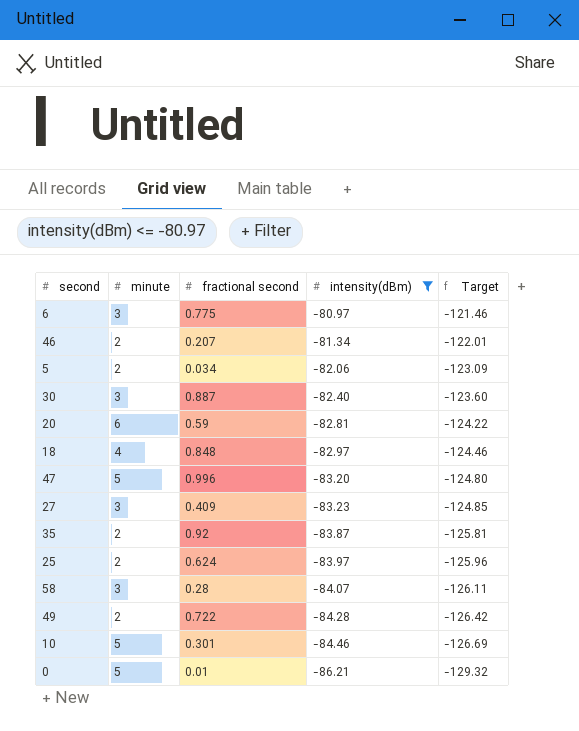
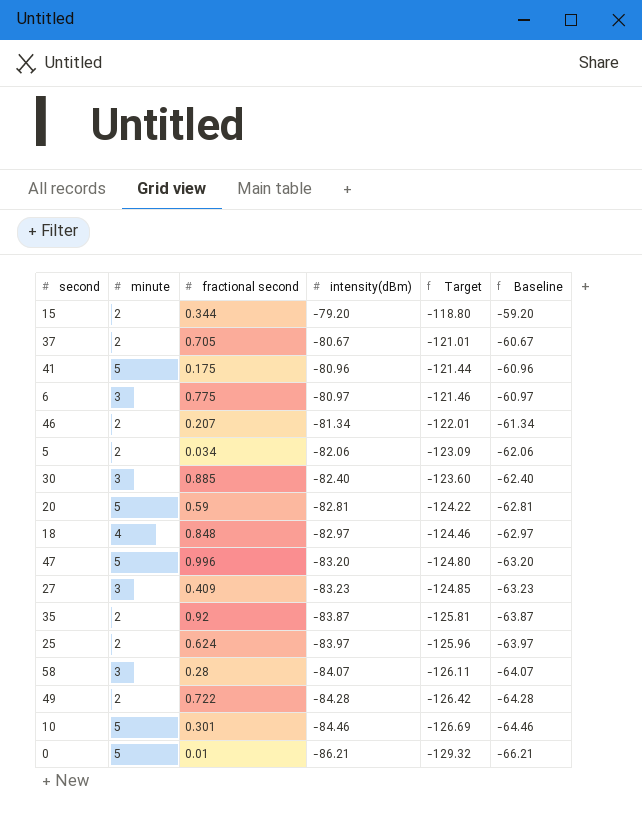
filter: intensity(dBm) <= -80.97 -> none
column Baseline | formula: none -> [intensity(dBm)] + 20
30 | fractional second: 0.887 -> 0.885
20 | minute: 6 -> 5

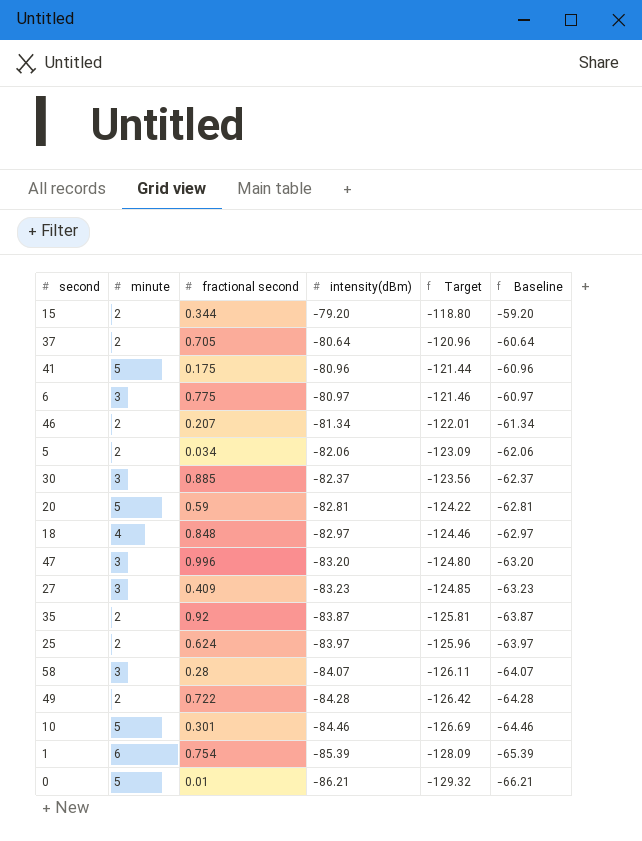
37 | intensity(dBm): -80.67 -> -80.64
37 | Target: -121.01 -> -120.96
37 | Baseline: -60.67 -> -60.64
30 | intensity(dBm): -82.40 -> -82.37
30 | Target: -123.60 -> -123.56
30 | Baseline: -62.40 -> -62.37
47 | minute: 5 -> 3
row 1: none -> 6 | 0.754 | -85.39 | -128.09 | -65.39

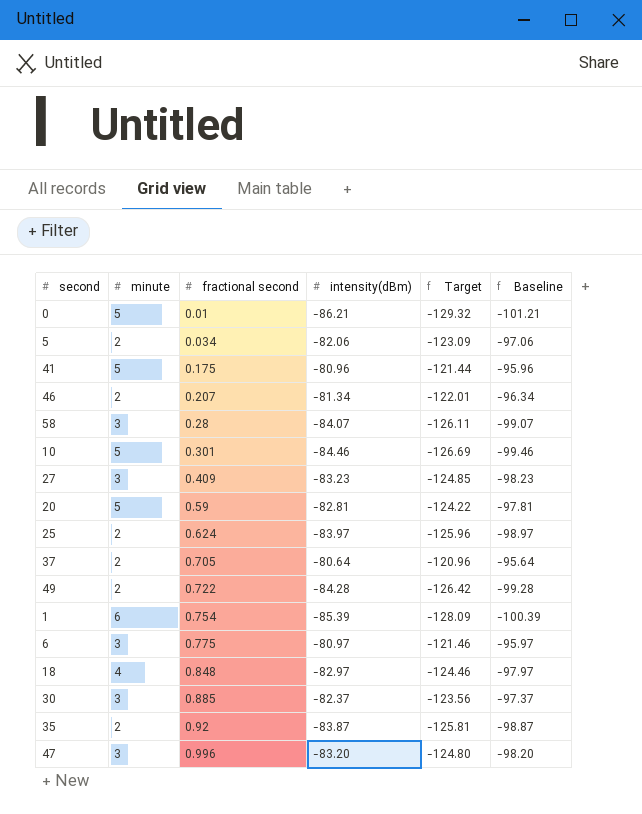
row order: intensity(dBm) descending -> fractional second ascending
column Baseline | formula: [intensity(dBm)] + 20 -> [intensity(dBm)] - 15
row 15: 2 | 0.344 | -79.20 | -118.80 | -59.20 -> none

